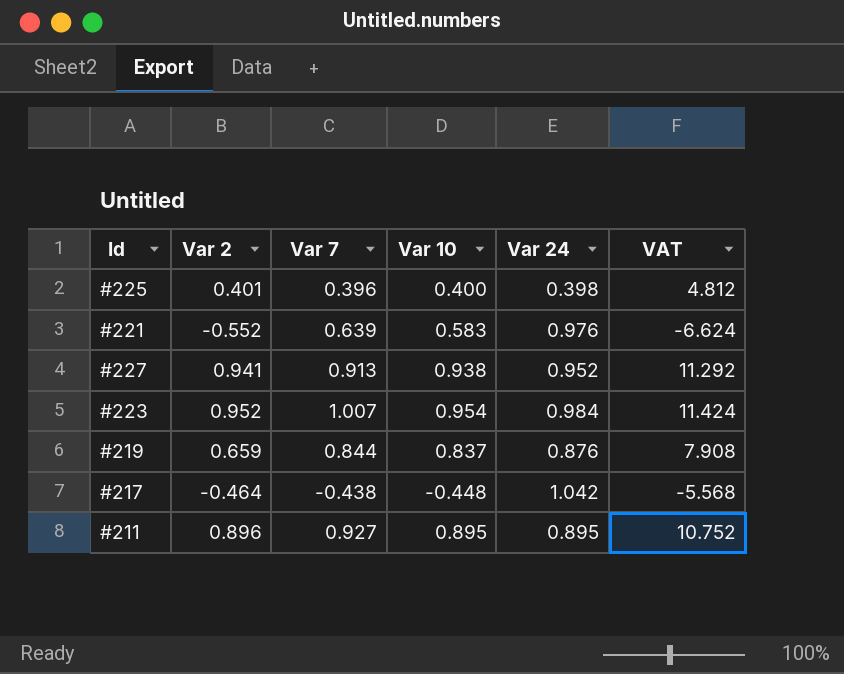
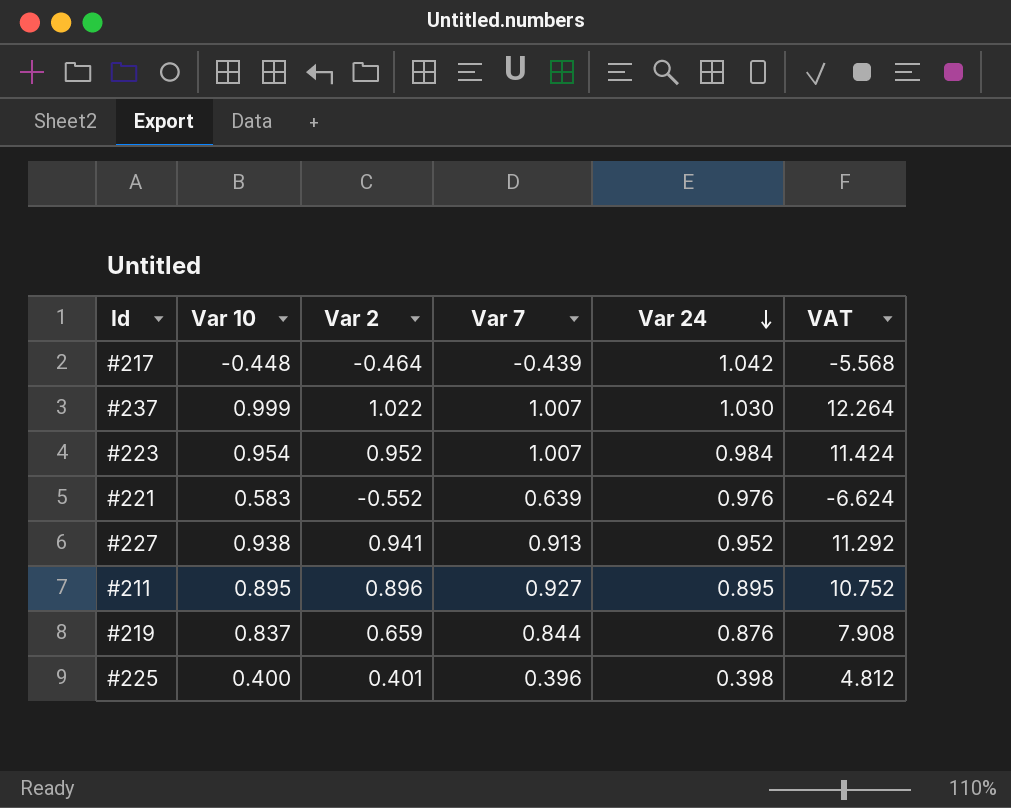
row order: none -> Var 24 descending
column Var 10 | position: 4 -> 2
#217 | Var 7: -0.438 -> -0.439
row #237: none -> 0.999 | 1.022 | 1.007 | 1.030 | 12.264

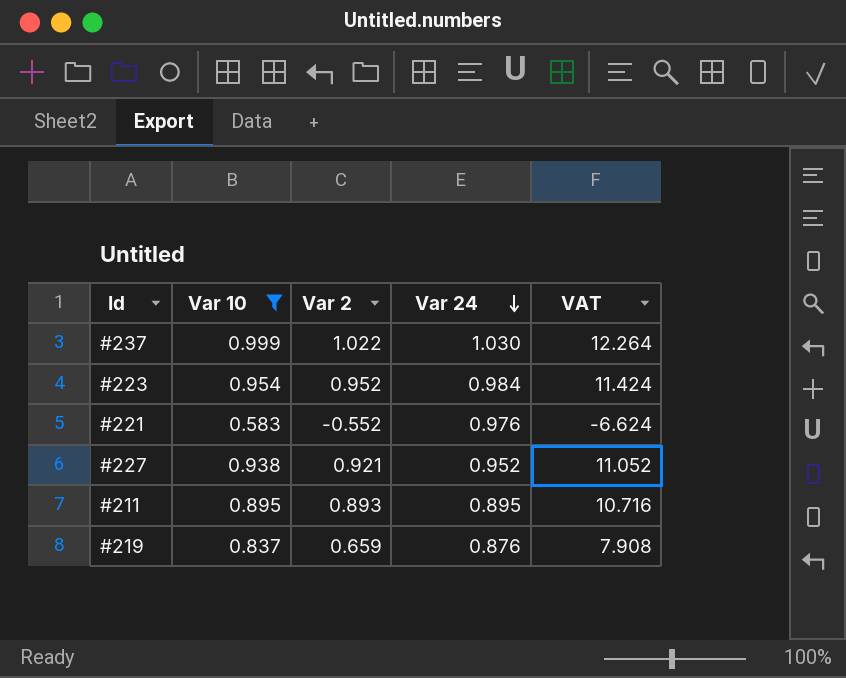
filter: none -> Var 10 >= 0.583
column Var 7 | position: 4 -> none
#227 | Var 2: 0.941 -> 0.921
#227 | VAT: 11.292 -> 11.052
#211 | Var 2: 0.896 -> 0.893
#211 | VAT: 10.752 -> 10.716

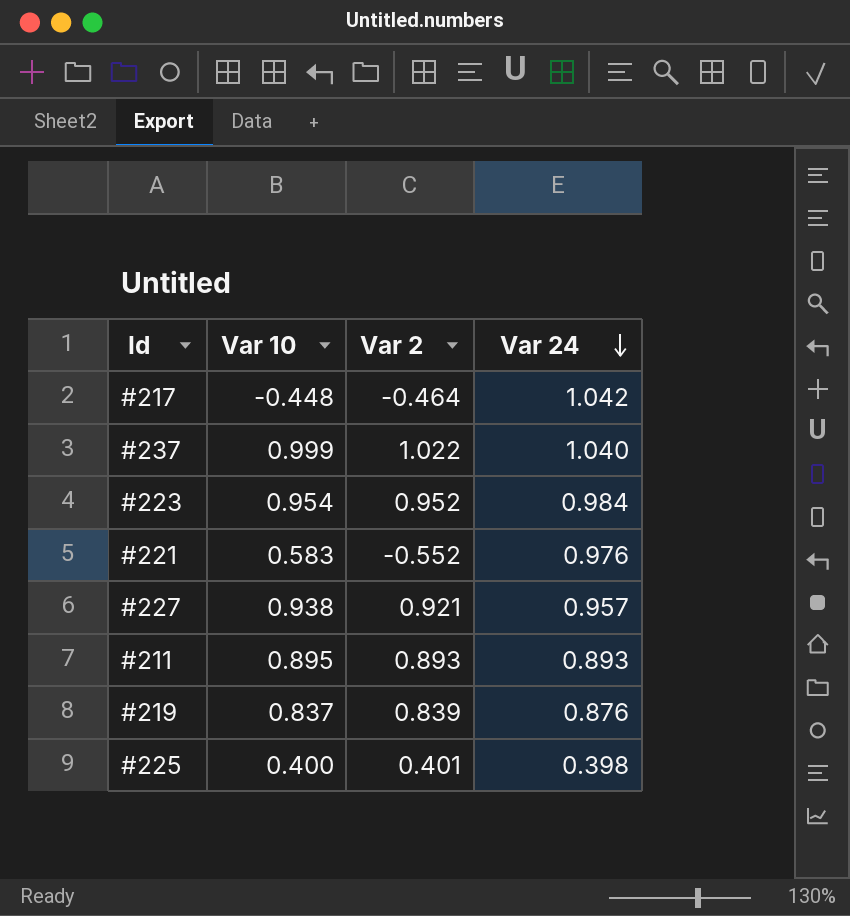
filter: Var 10 >= 0.583 -> none
column VAT | formula: [Var 2] * 12 -> none
#237 | Var 24: 1.030 -> 1.040
#227 | Var 24: 0.952 -> 0.957
#211 | Var 24: 0.895 -> 0.893
#219 | Var 2: 0.659 -> 0.839

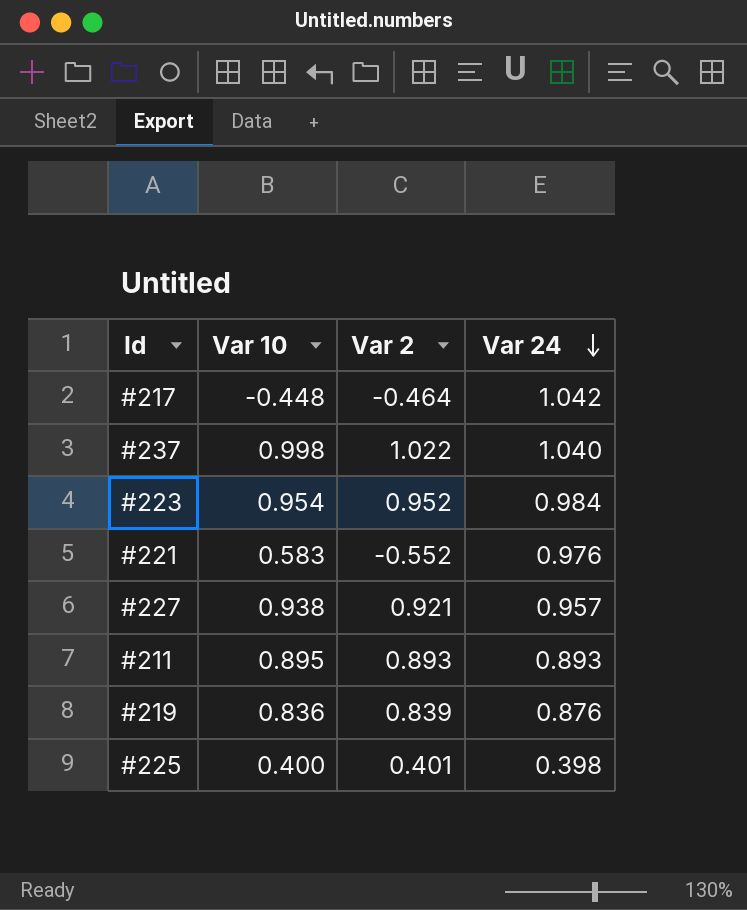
#237 | Var 10: 0.999 -> 0.998
#219 | Var 10: 0.837 -> 0.836

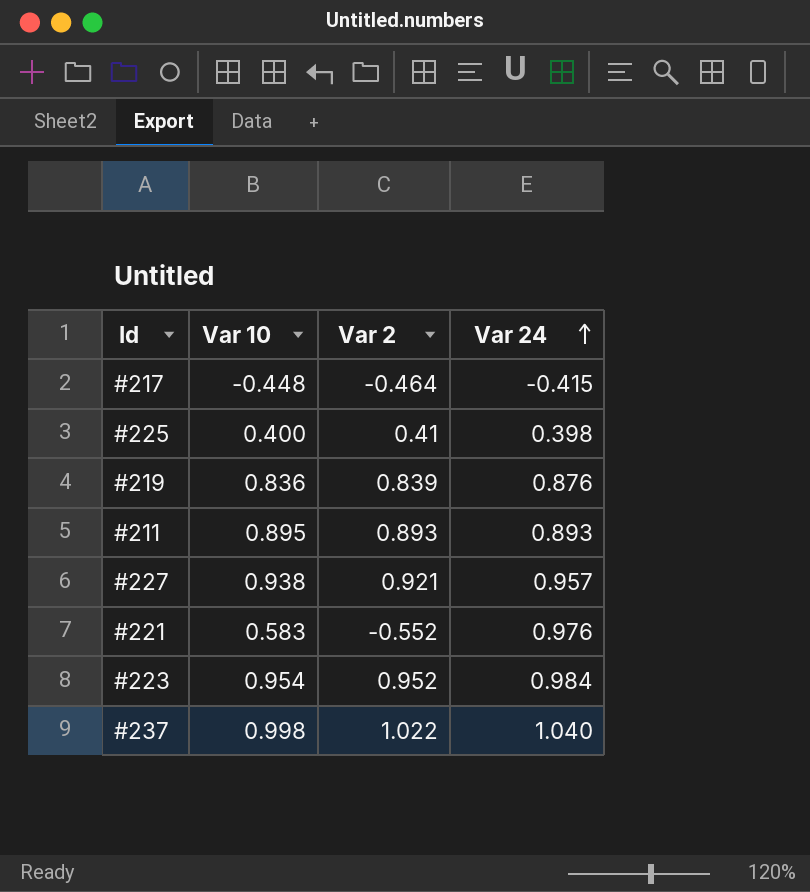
row order: Var 24 descending -> Var 24 ascending
#217 | Var 24: 1.042 -> -0.415
#225 | Var 2: 0.401 -> 0.41

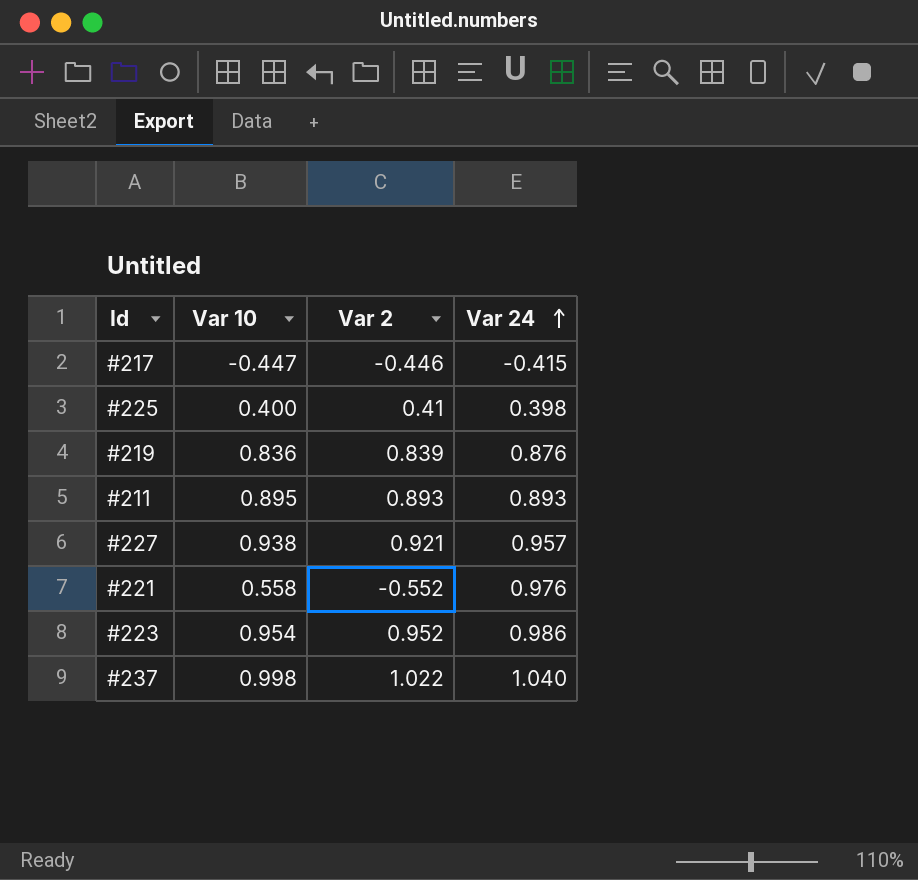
#217 | Var 10: -0.448 -> -0.447
#217 | Var 2: -0.464 -> -0.446
#221 | Var 10: 0.583 -> 0.558
#223 | Var 24: 0.984 -> 0.986

